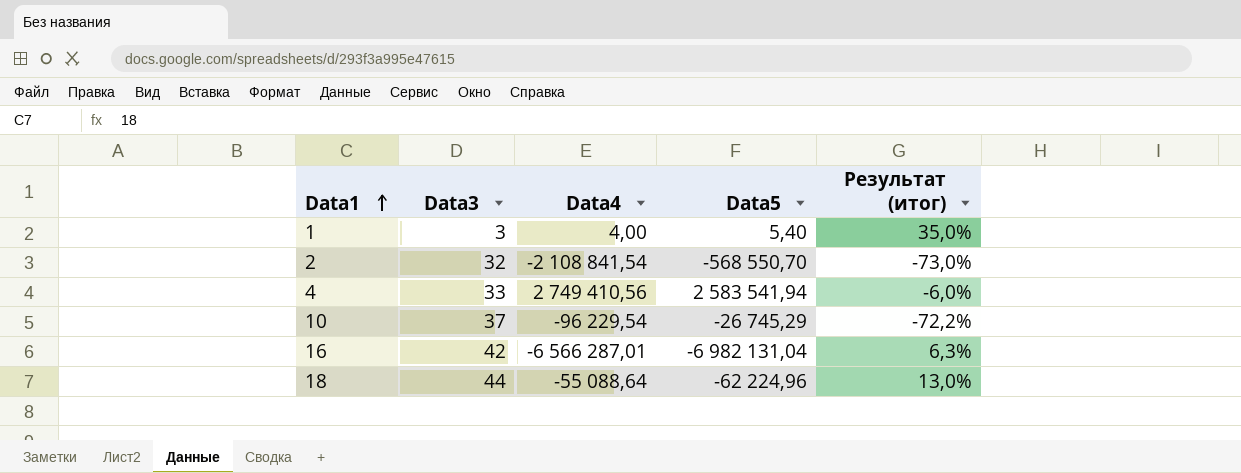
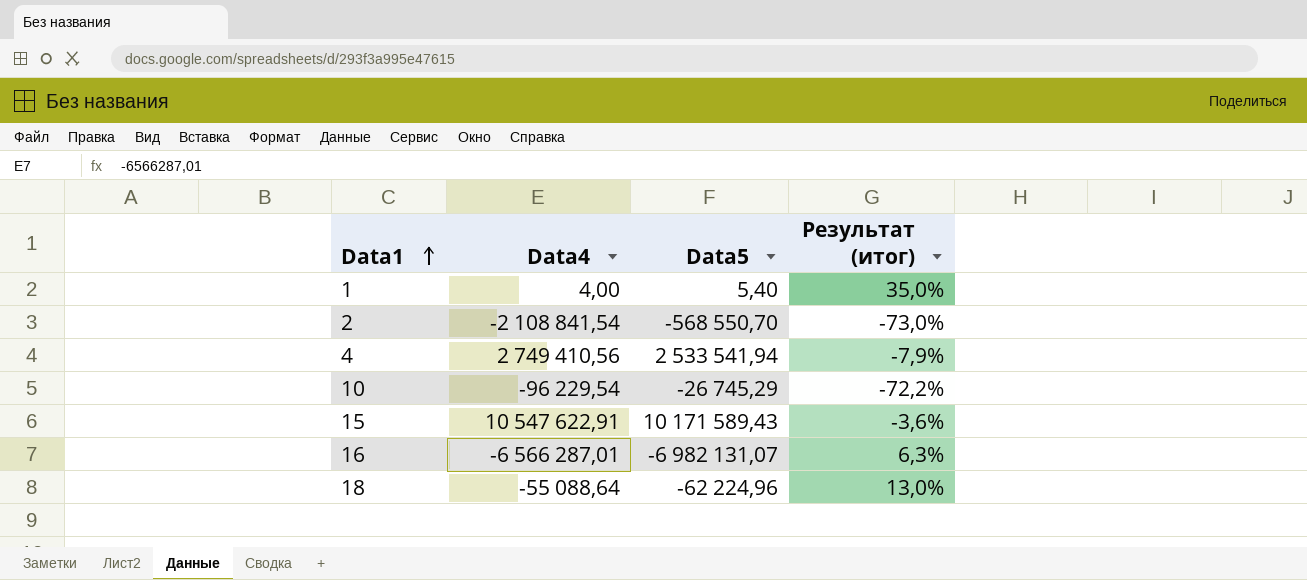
column Data3 | position: 2 -> none
4 | Data5: 2 583 541,94 -> 2 533 541,94
4 | Результат (итог): -6,0% -> -7,9%
row 15: none -> 10 547 622,91 | 10 171 589,43 | -3,6%
16 | Data5: -6 982 131,04 -> -6 982 131,07

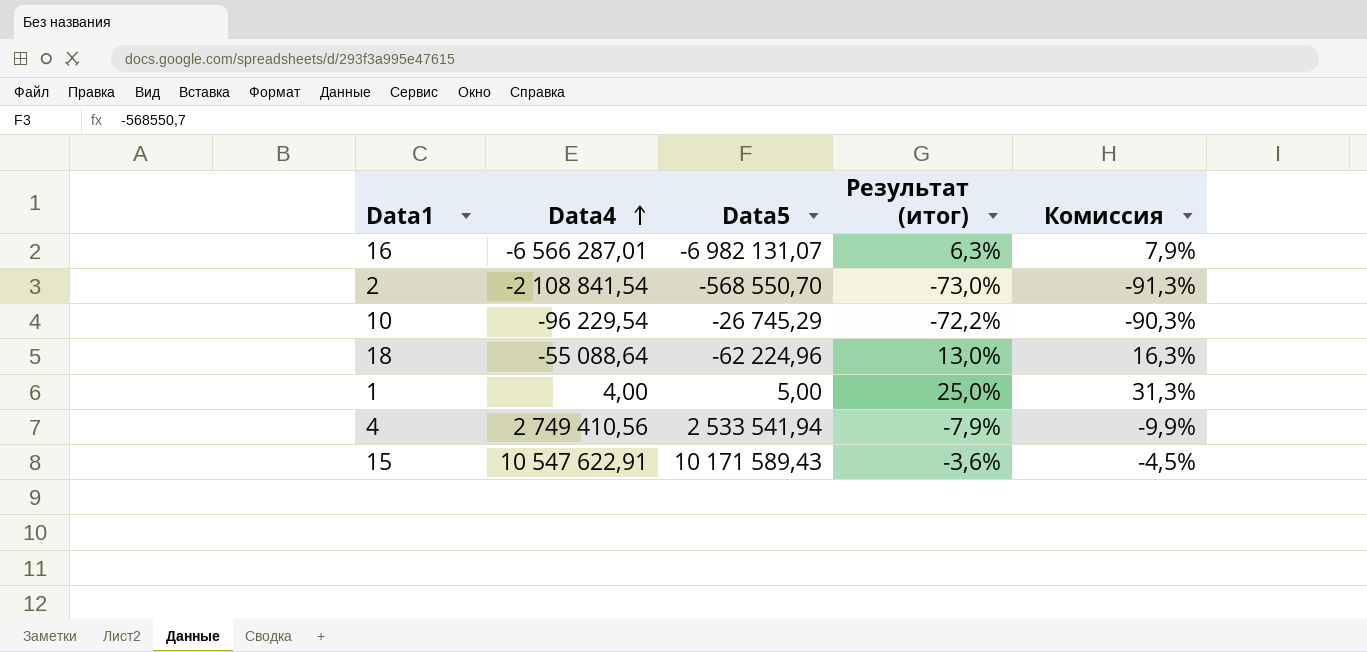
row order: Data1 ascending -> Data4 ascending
column Комиссия | formula: none -> [Результат (итог)] * 1,25
1 | Data5: 5,40 -> 5,00
1 | Результат (итог): 35,0% -> 25,0%

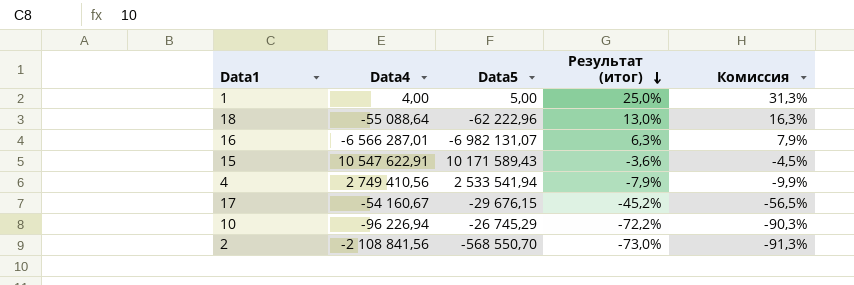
row order: Data4 ascending -> Результат (итог) descending
18 | Data5: -62 224,96 -> -62 222,96
row 17: none -> -54 160,67 | -29 676,15 | -45,2% | -56,5%
10 | Data4: -96 229,54 -> -96 226,94
2 | Data4: -2 108 841,54 -> -2 108 841,56

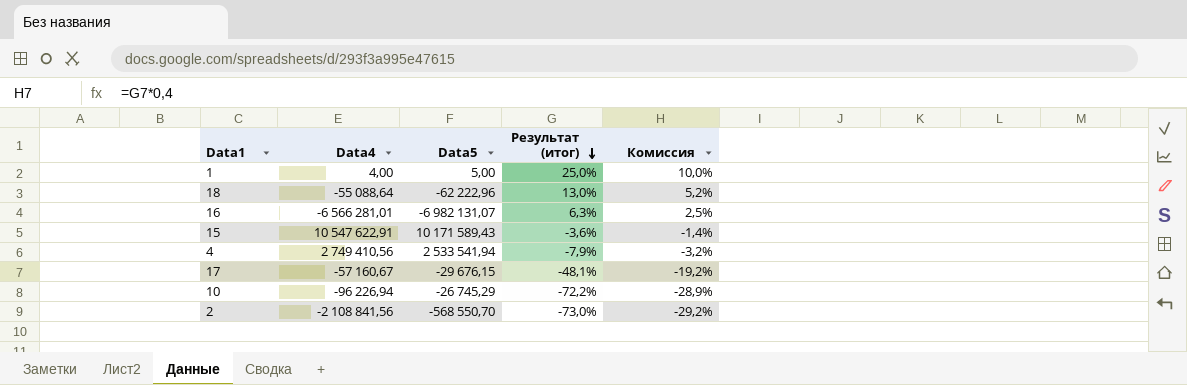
column Комиссия | formula: [Результат (итог)] * 1,25 -> [Результат (итог)] * 0,4
16 | Data4: -6 566 287,01 -> -6 566 281,01
17 | Data4: -54 160,67 -> -57 160,67
17 | Результат (итог): -45,2% -> -48,1%

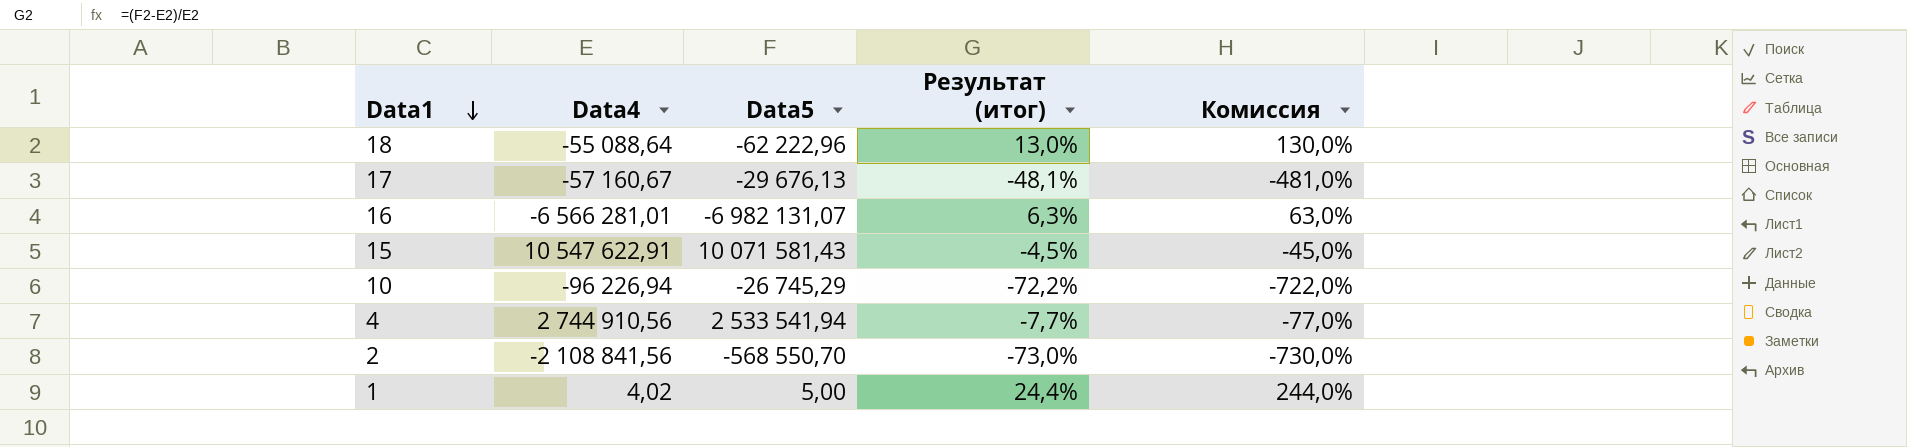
row order: Результат (итог) descending -> Data1 descending
column Комиссия | formula: [Результат (итог)] * 0,4 -> [Результат (итог)] * 10
17 | Data5: -29 676,15 -> -29 676,13
15 | Data5: 10 171 589,43 -> 10 071 581,43
15 | Результат (итог): -3,6% -> -4,5%
4 | Data4: 2 749 410,56 -> 2 744 910,56
4 | Результат (итог): -7,9% -> -7,7%
1 | Data4: 4,00 -> 4,02
1 | Результат (итог): 25,0% -> 24,4%

